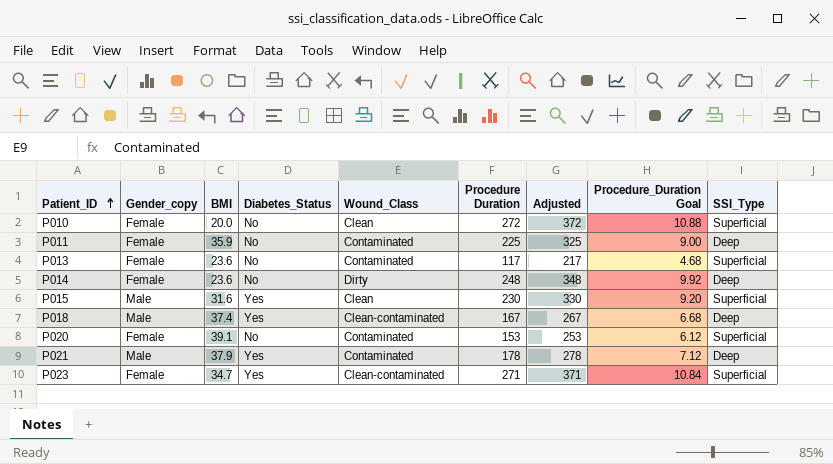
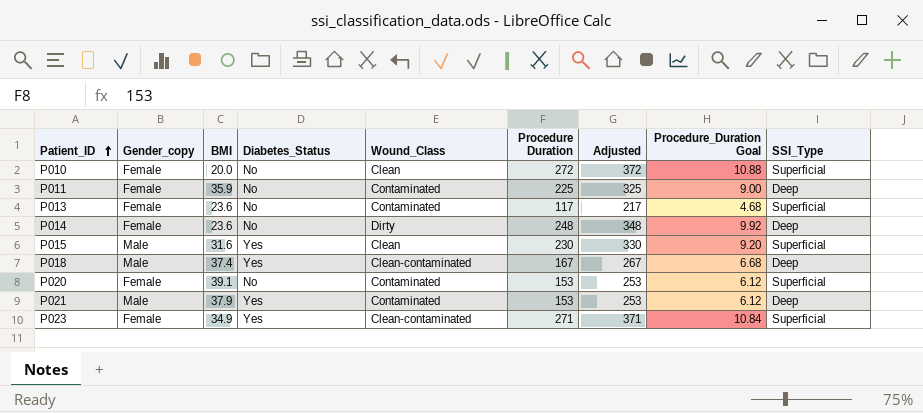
P021 | Procedure Duration: 178 -> 153
P021 | Adjusted: 278 -> 253
P021 | Procedure_Duration Goal: 7.12 -> 6.12
P023 | BMI: 34.7 -> 34.9

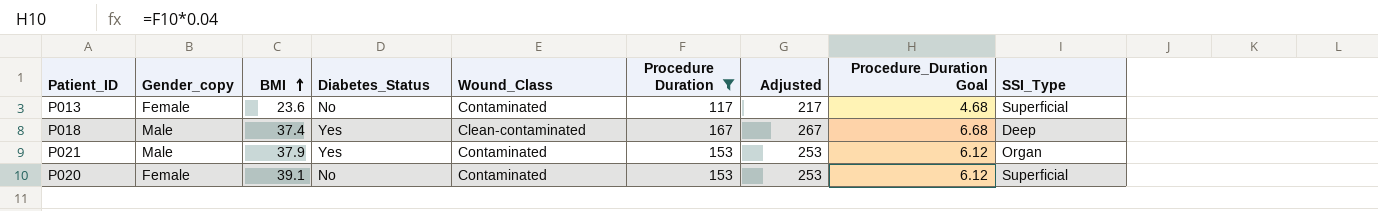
filter: none -> Procedure Duration <= 167
row order: Patient_ID ascending -> BMI ascending
P021 | SSI_Type: Deep -> Organ

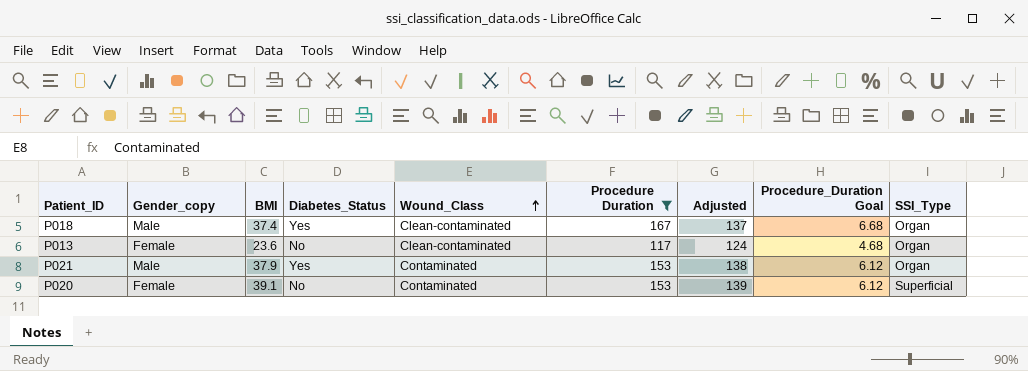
row order: BMI ascending -> Wound_Class ascending
column Adjusted | formula: [Procedure Duration] + 100 -> [BMI] + 100
P018 | SSI_Type: Deep -> Organ
P013 | Wound_Class: Contaminated -> Clean-contaminated
P013 | SSI_Type: Superficial -> Organ

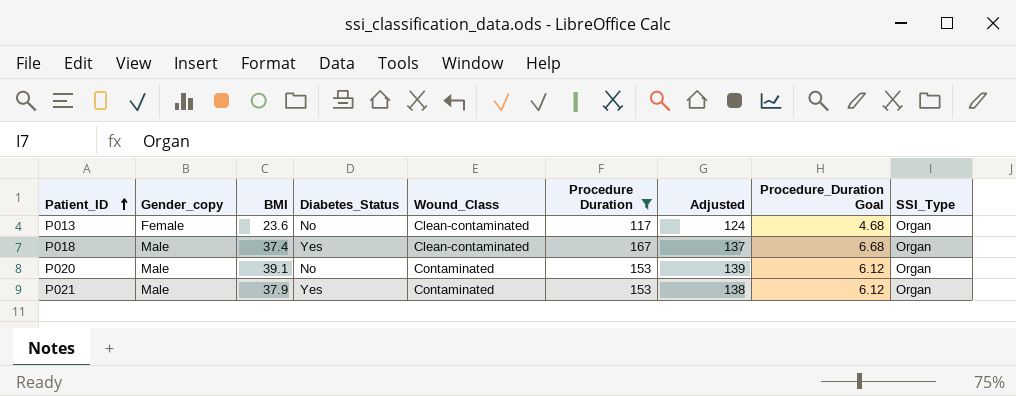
row order: Wound_Class ascending -> Patient_ID ascending
P020 | Gender_copy: Female -> Male
P020 | SSI_Type: Superficial -> Organ

